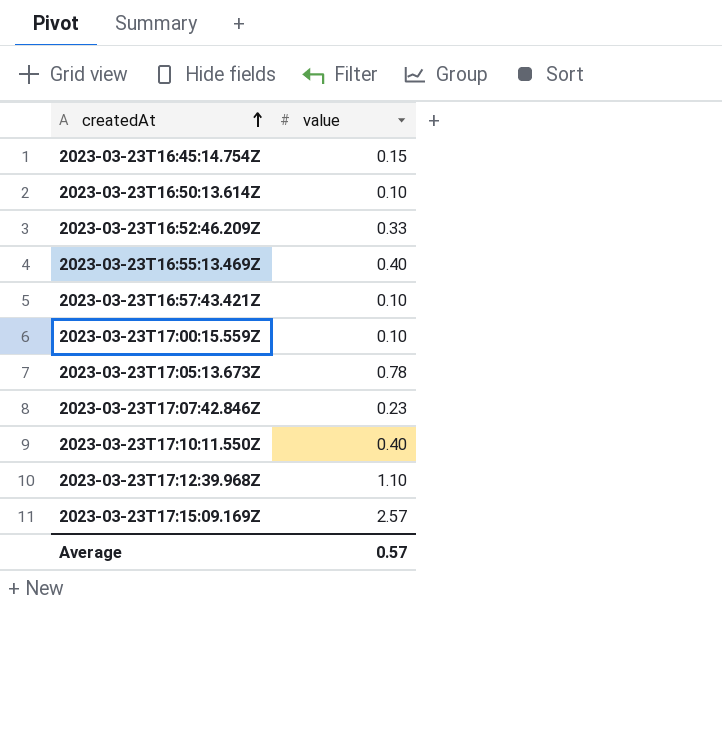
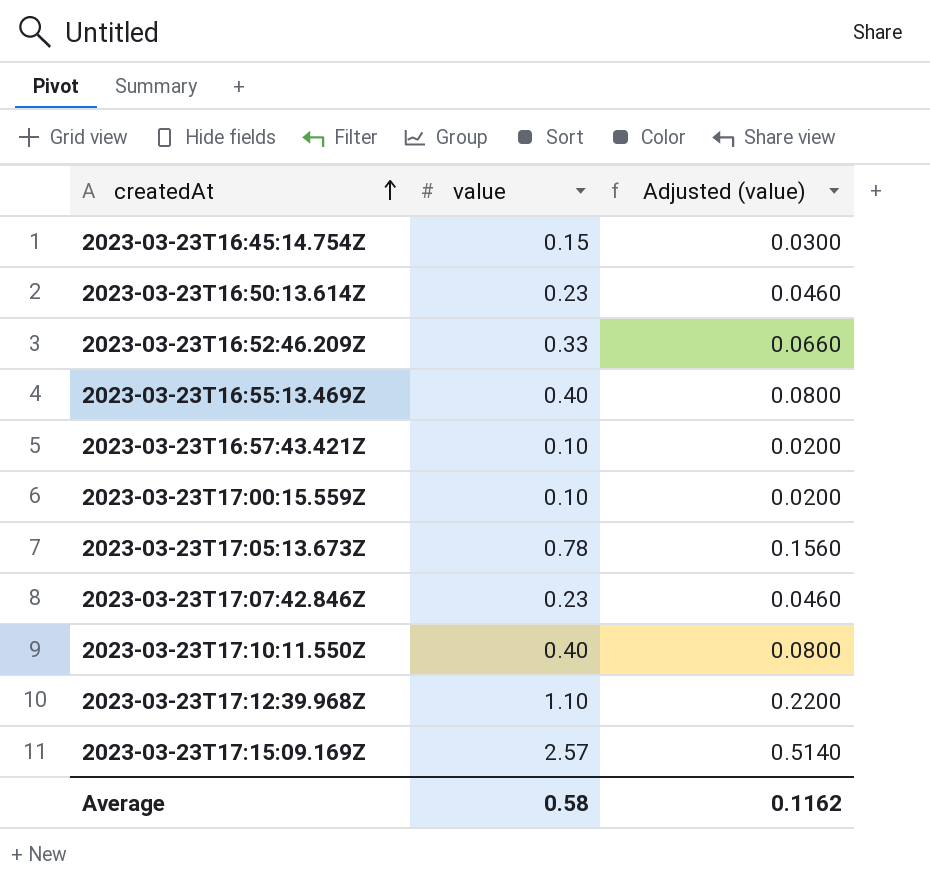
column Adjusted (value) | formula: none -> [value] * 0.2
2023-03-23T16:50:13.614Z | value: 0.10 -> 0.23
Average | value: 0.57 -> 0.58

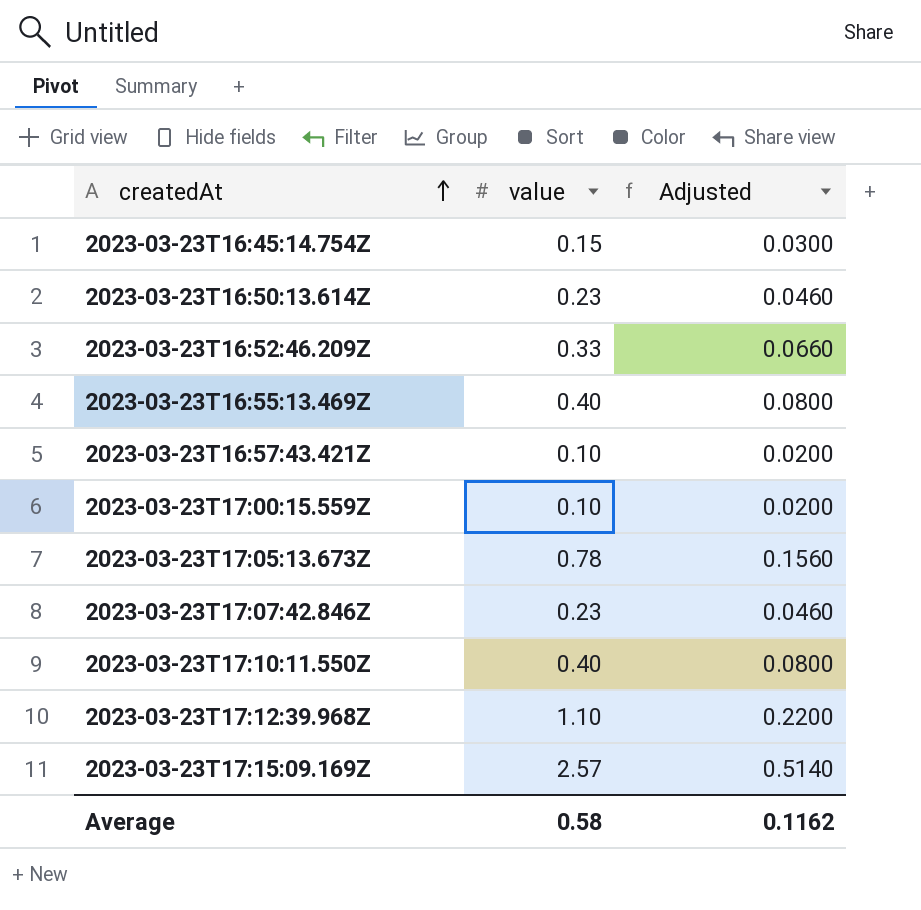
column name: Adjusted (value) -> Adjusted

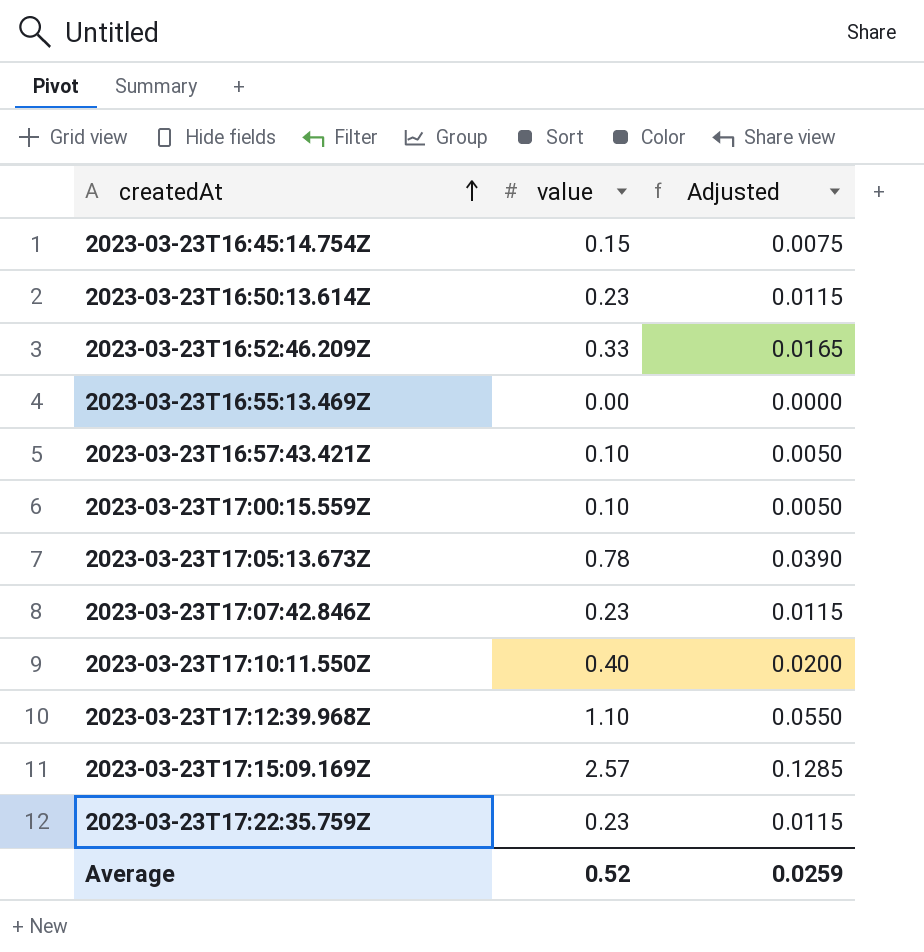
column Adjusted | formula: [value] * 0.2 -> [value] * 0.05
2023-03-23T16:55:13.469Z | value: 0.40 -> 0.00
row 2023-03-23T17:22:35.759Z: none -> 0.23 | 0.0115
Average | value: 0.58 -> 0.52
Average | Adjusted: 0.1162 -> 0.0259

